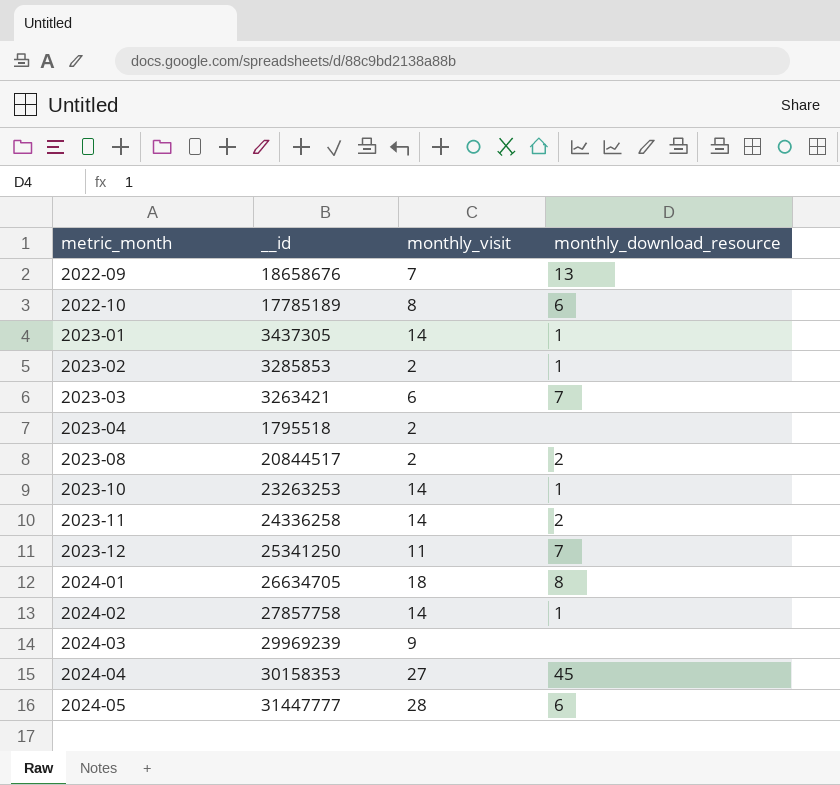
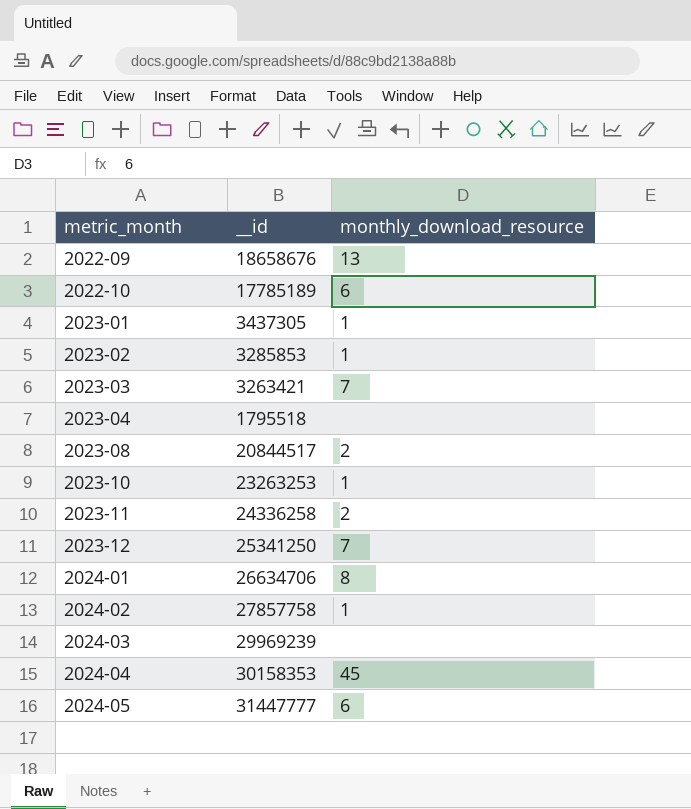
column monthly_visit | position: 3 -> none
2024-01 | __id: 26634705 -> 26634706

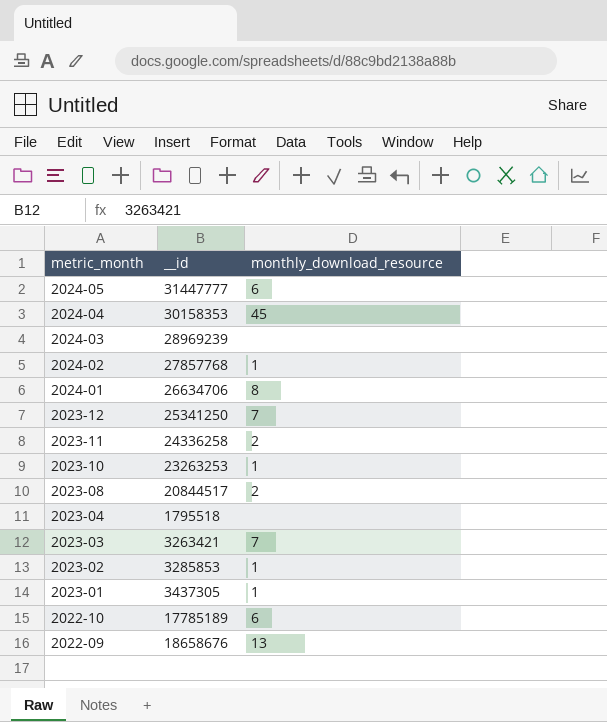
row order: metric_month ascending -> metric_month descending
2024-03 | __id: 29969239 -> 28969239
2024-02 | __id: 27857758 -> 27857768

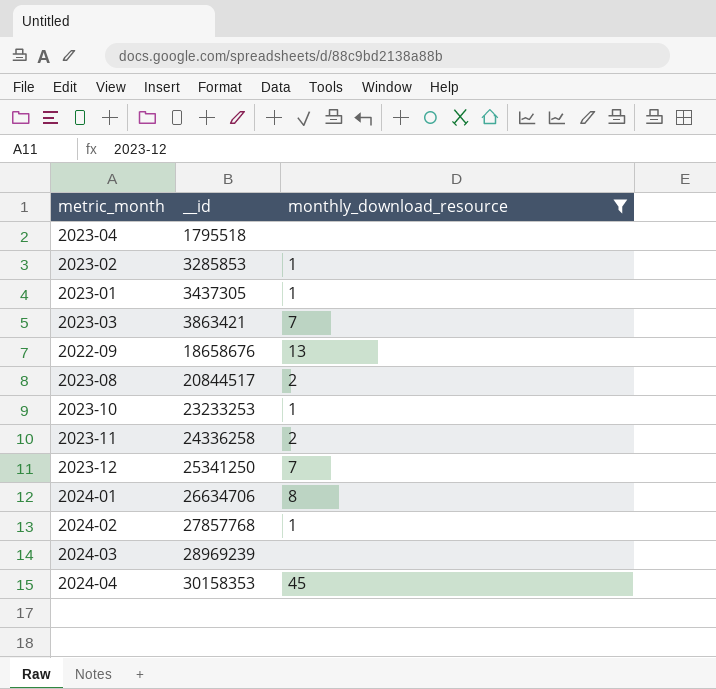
filter: none -> monthly_download_resource != 6
row order: metric_month descending -> __id ascending
2023-03 | __id: 3263421 -> 3863421
2023-10 | __id: 23263253 -> 23233253

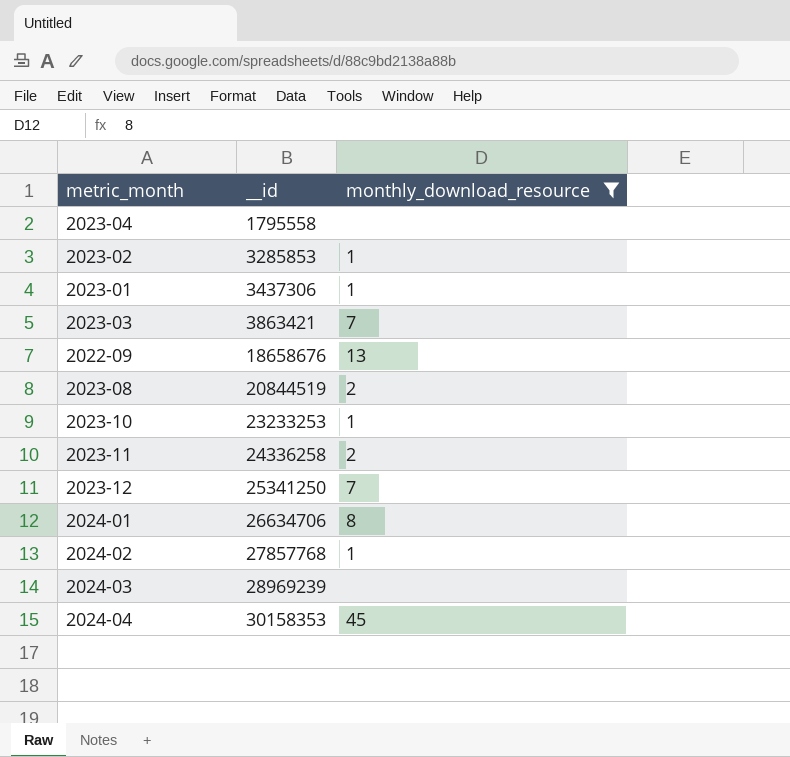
2023-04 | __id: 1795518 -> 1795558
2023-01 | __id: 3437305 -> 3437306
2023-08 | __id: 20844517 -> 20844519

